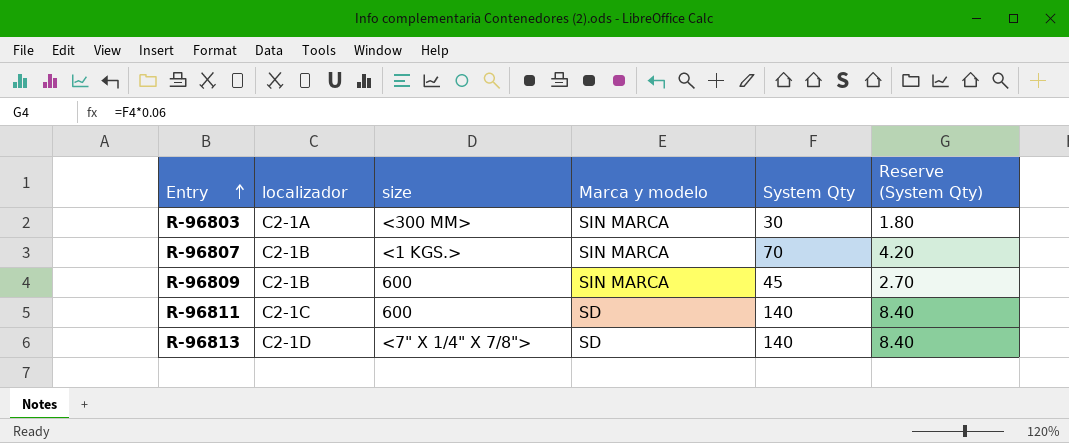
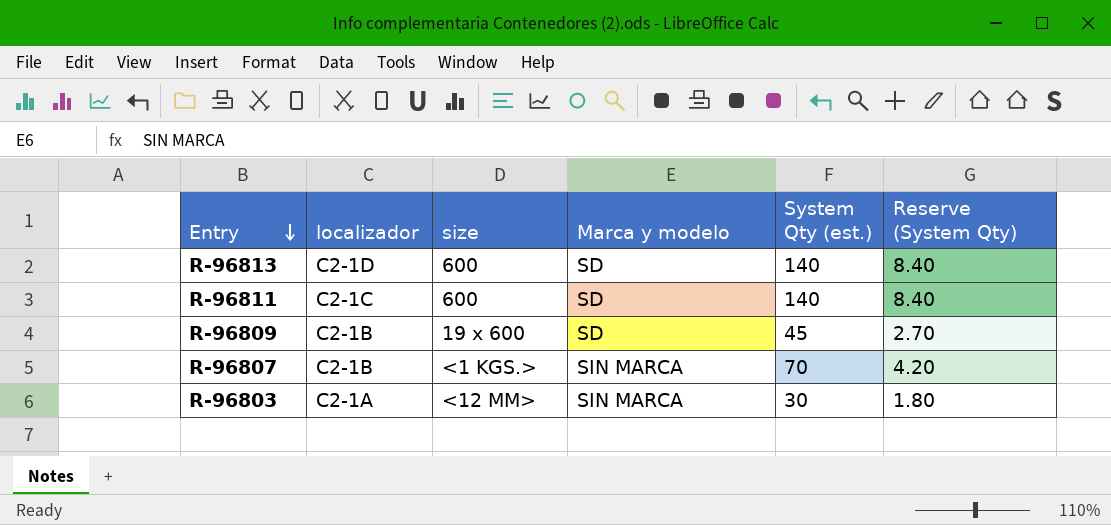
row order: Entry ascending -> Entry descending
column name: System Qty -> System Qty (est.)
R-96813 | size: <7" X 1/4" X 7/8"> -> 600
R-96809 | size: 600 -> 19 x 600
R-96809 | Marca y modelo: SIN MARCA -> SD
R-96803 | size: <300 MM> -> <12 MM>

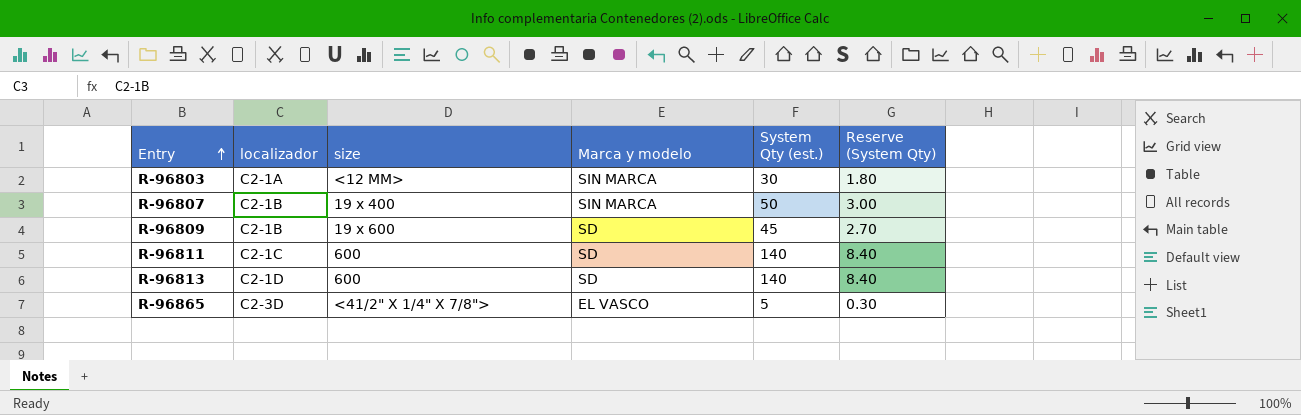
row order: Entry descending -> Entry ascending
R-96807 | size: <1 KGS.> -> 19 x 400
R-96807 | System Qty (est.): 70 -> 50
R-96807 | Reserve (System Qty): 4.20 -> 3.00
row R-96865: none -> C2-3D | <41/2" X 1/4" X 7/8"> | EL VASCO | 5 | 0.30

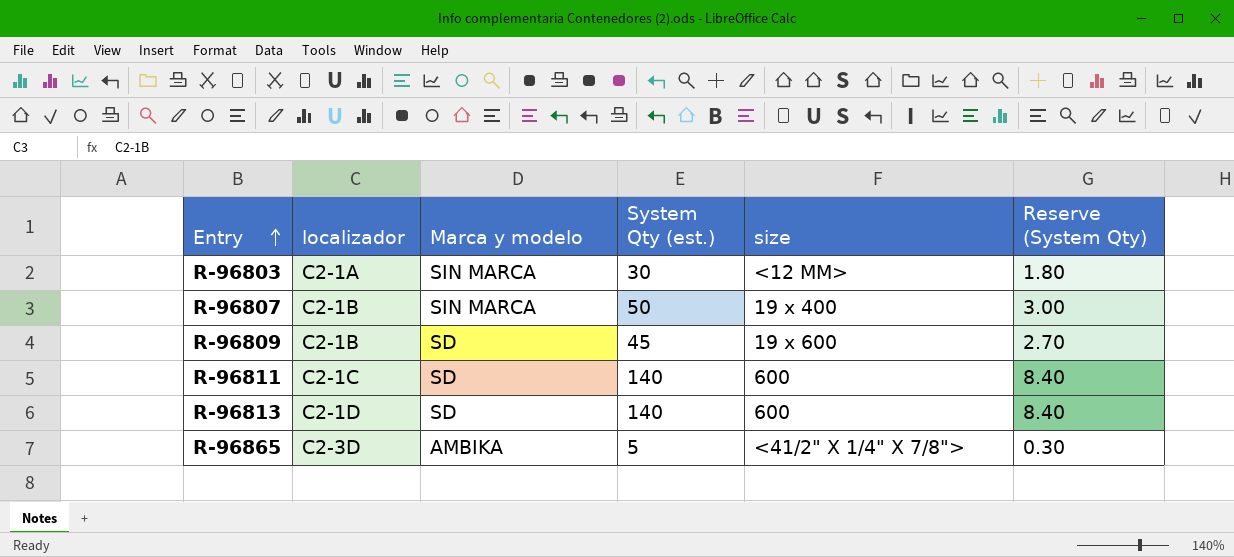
column size | position: 3 -> 5
R-96865 | Marca y modelo: EL VASCO -> AMBIKA

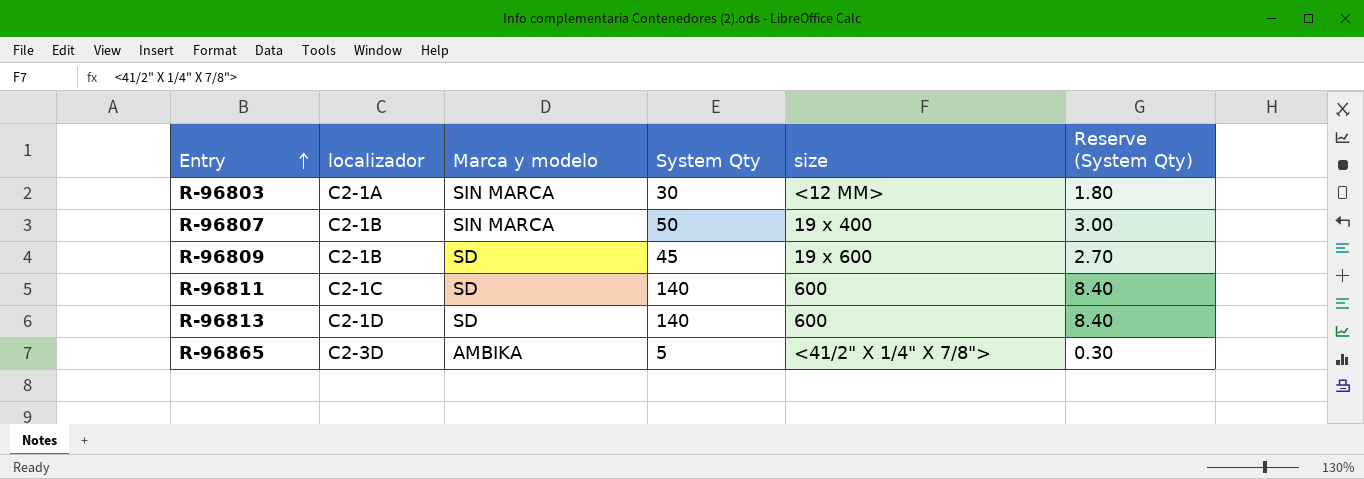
column name: System Qty (est.) -> System Qty

